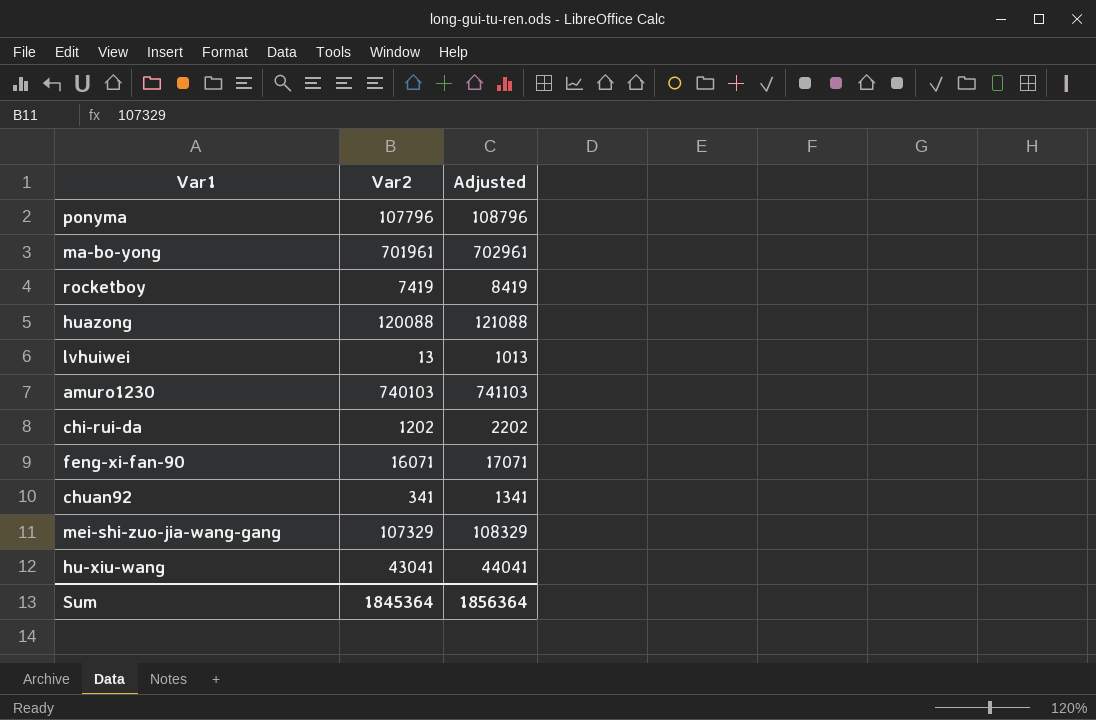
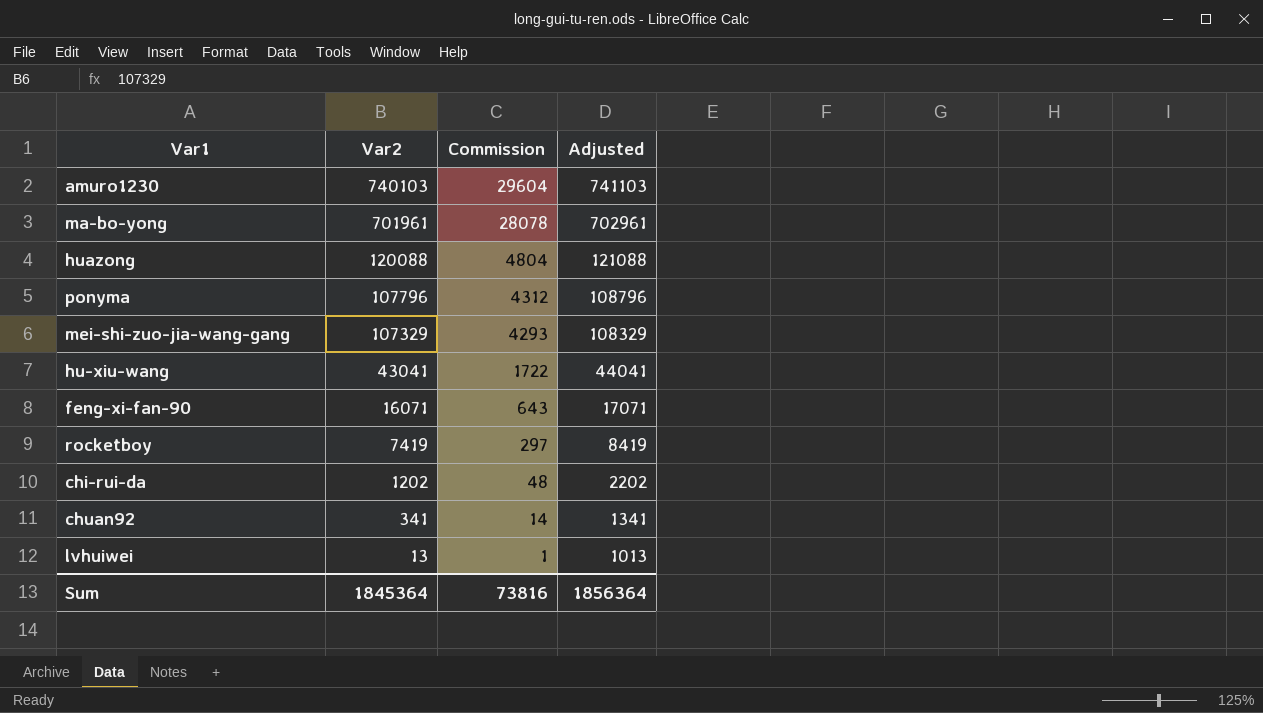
row order: none -> Var2 descending
column Commission | formula: none -> [Var2] * 0.04

